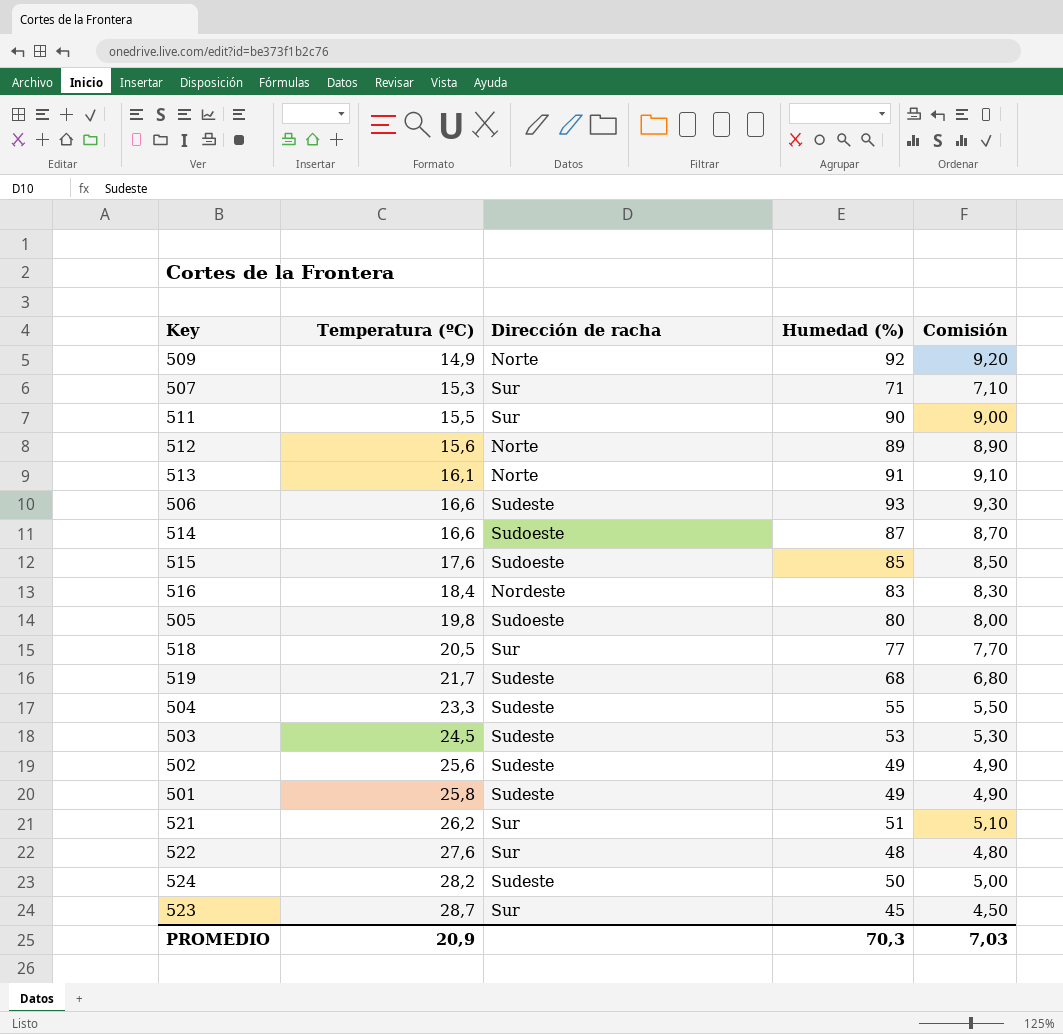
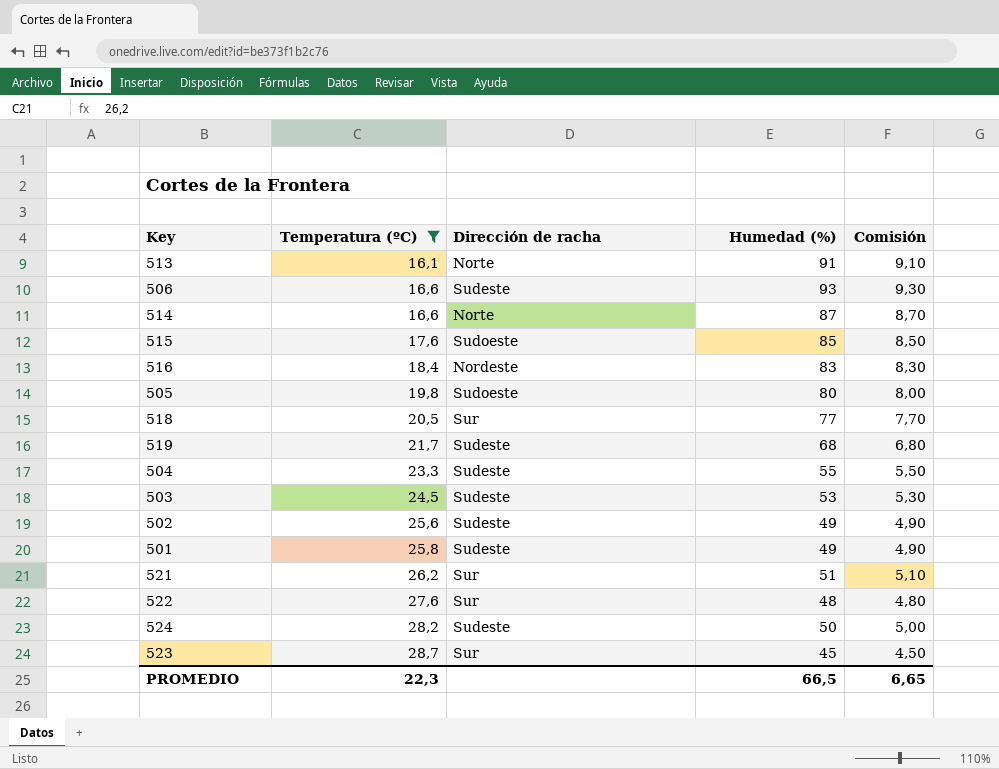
filter: none -> Temperatura (ºC) >= 16,1
514 | Dirección de racha: Sudoeste -> Norte
PROMEDIO | Temperatura (ºC): 20,9 -> 22,3
PROMEDIO | Humedad (%): 70,3 -> 66,5
PROMEDIO | Comisión: 7,03 -> 6,65

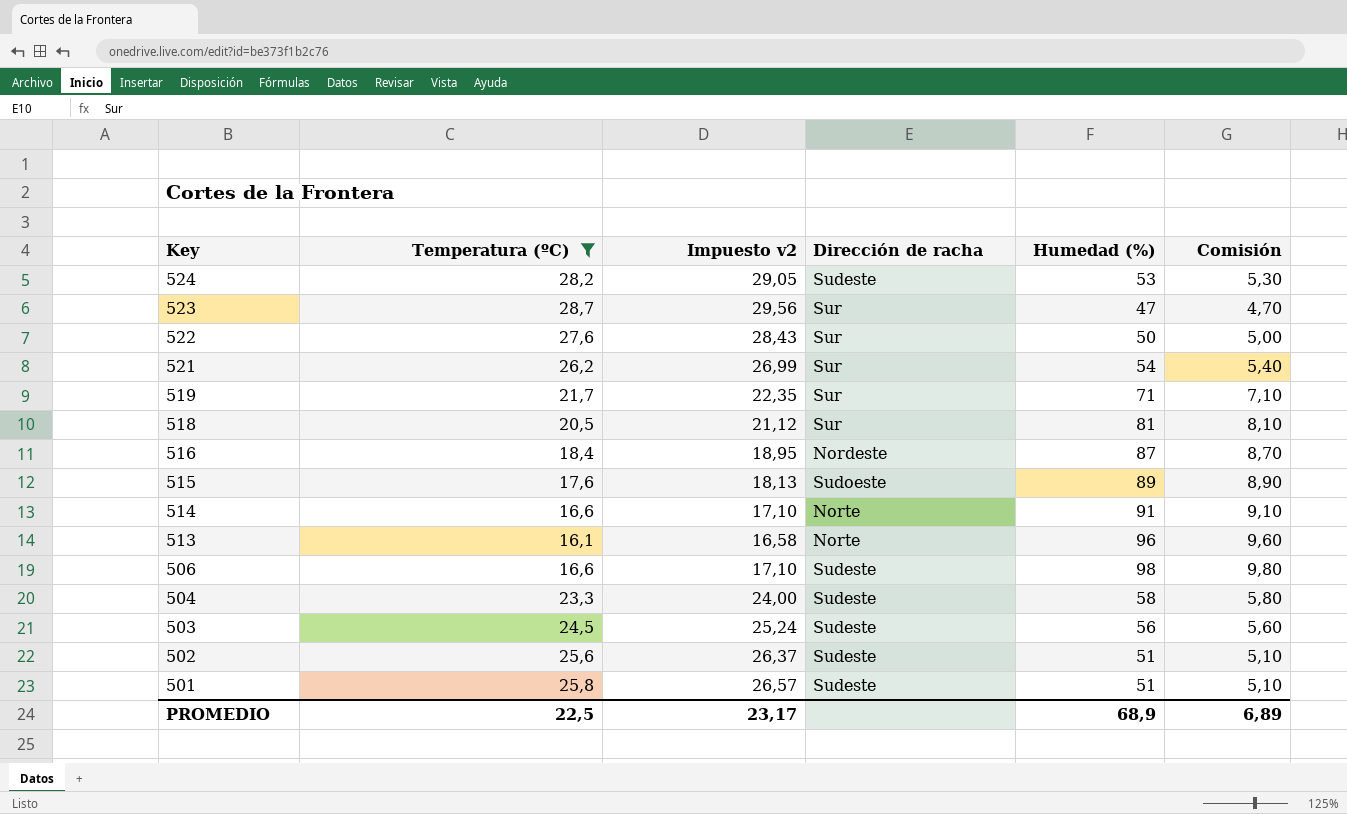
row order: Temperatura (ºC) ascending -> Key descending
column Impuesto v2 | formula: none -> [Temperatura (ºC)] * 1,03
row 505: 19,8 | Sudoeste | 80 | 8,00 -> none
524 | Humedad (%): 50 -> 53
524 | Comisión: 5,00 -> 5,30
523 | Humedad (%): 45 -> 47
523 | Comisión: 4,50 -> 4,70
522 | Humedad (%): 48 -> 50
522 | Comisión: 4,80 -> 5,00
521 | Humedad (%): 51 -> 54
521 | Comisión: 5,10 -> 5,40
519 | Dirección de racha: Sudeste -> Sur
519 | Humedad (%): 68 -> 71
519 | Comisión: 6,80 -> 7,10
518 | Humedad (%): 77 -> 81
518 | Comisión: 7,70 -> 8,10
516 | Humedad (%): 83 -> 87
516 | Comisión: 8,30 -> 8,70
515 | Humedad (%): 85 -> 89
515 | Comisión: 8,50 -> 8,90
514 | Humedad (%): 87 -> 91
514 | Comisión: 8,70 -> 9,10
513 | Humedad (%): 91 -> 96
513 | Comisión: 9,10 -> 9,60
506 | Humedad (%): 93 -> 98
506 | Comisión: 9,30 -> 9,80
504 | Humedad (%): 55 -> 58
504 | Comisión: 5,50 -> 5,80
503 | Humedad (%): 53 -> 56
503 | Comisión: 5,30 -> 5,60
502 | Humedad (%): 49 -> 51
502 | Comisión: 4,90 -> 5,10
501 | Humedad (%): 49 -> 51
501 | Comisión: 4,90 -> 5,10
PROMEDIO | Temperatura (ºC): 22,3 -> 22,5
PROMEDIO | Humedad (%): 66,5 -> 68,9
PROMEDIO | Comisión: 6,65 -> 6,89

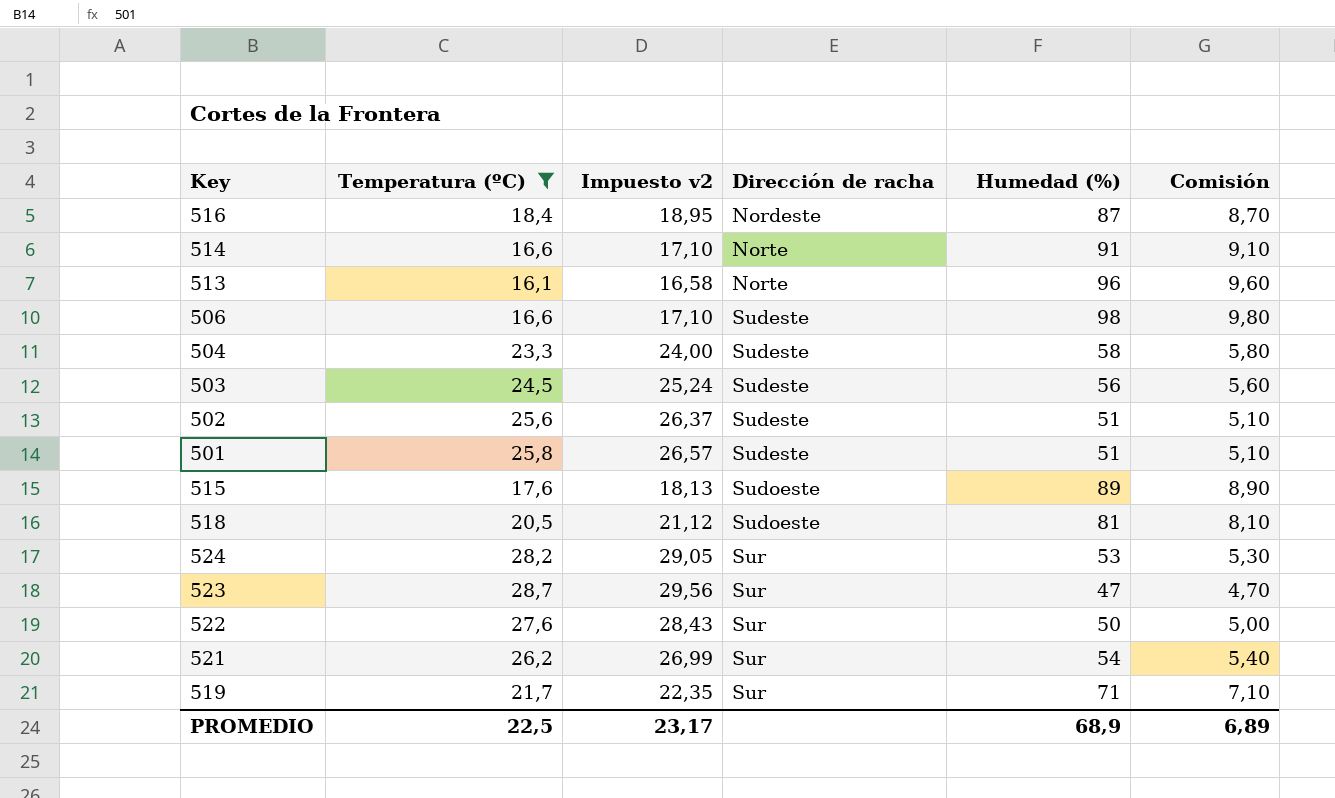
row order: Key descending -> Dirección de racha ascending
518 | Dirección de racha: Sur -> Sudoeste
524 | Dirección de racha: Sudeste -> Sur

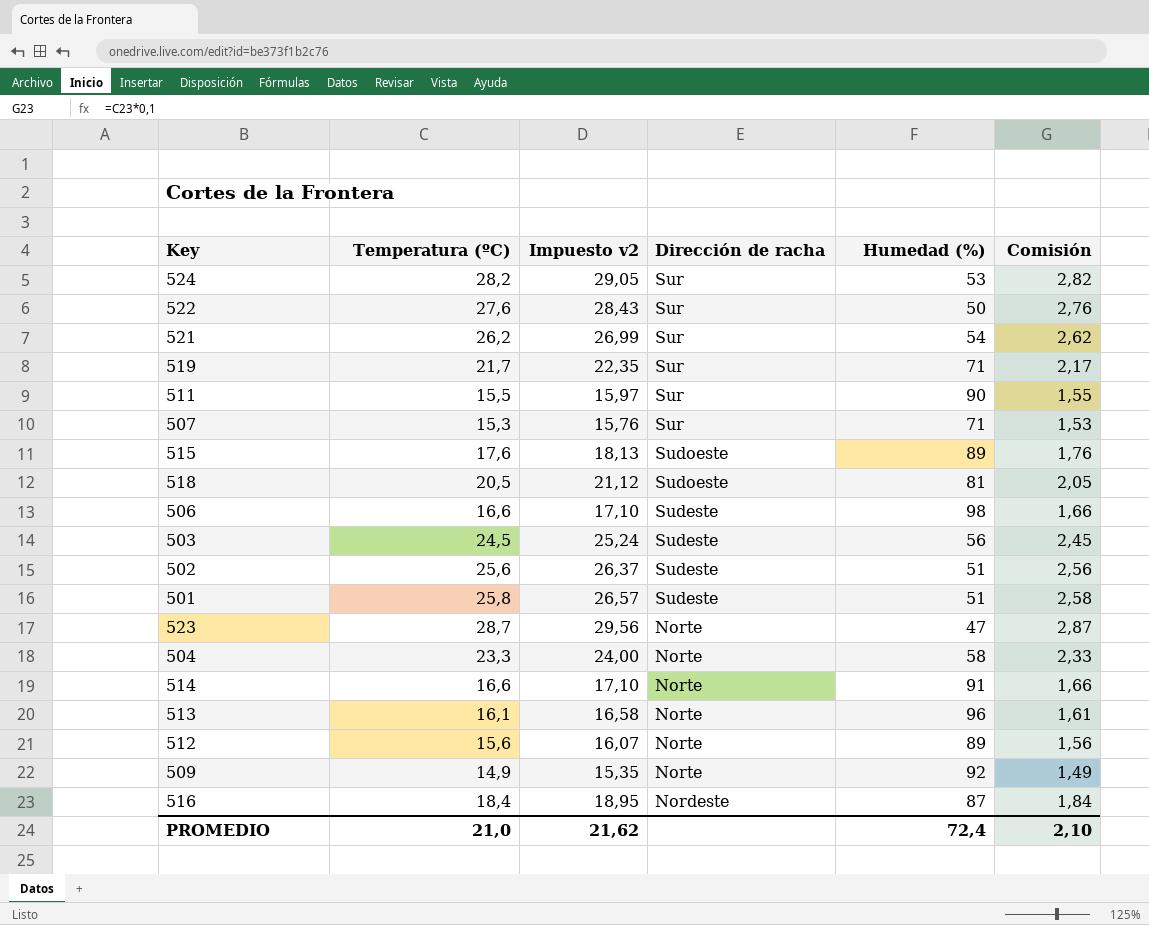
filter: Temperatura (ºC) >= 16,1 -> none
row order: Dirección de racha ascending -> Dirección de racha descending
column Comisión | formula: [Humedad (%)] * 0,1 -> [Temperatura (ºC)] * 0,1
523 | Dirección de racha: Sur -> Norte
504 | Dirección de racha: Sudeste -> Norte
PROMEDIO | Temperatura (ºC): 22,5 -> 21,0
PROMEDIO | Impuesto v2: 23,17 -> 21,62
PROMEDIO | Humedad (%): 68,9 -> 72,4
PROMEDIO | Comisión: 6,89 -> 2,10

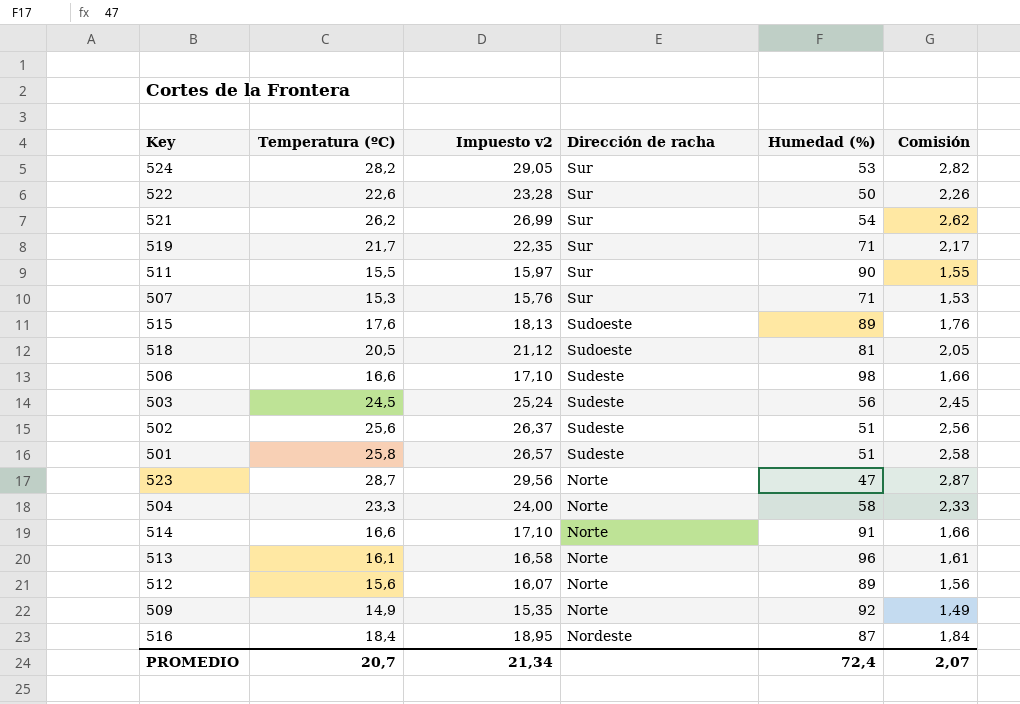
522 | Temperatura (ºC): 27,6 -> 22,6
522 | Impuesto v2: 28,43 -> 23,28
522 | Comisión: 2,76 -> 2,26
PROMEDIO | Temperatura (ºC): 21,0 -> 20,7
PROMEDIO | Impuesto v2: 21,62 -> 21,34
PROMEDIO | Comisión: 2,10 -> 2,07

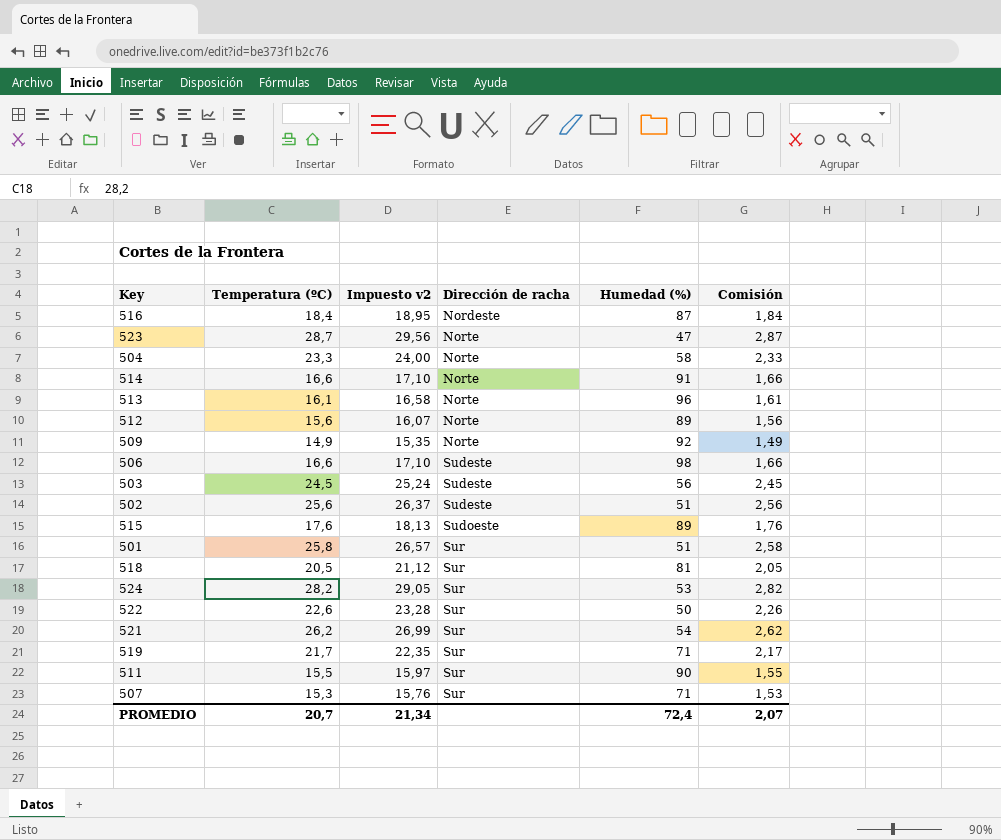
row order: Dirección de racha descending -> Dirección de racha ascending
501 | Dirección de racha: Sudeste -> Sur
518 | Dirección de racha: Sudoeste -> Sur

